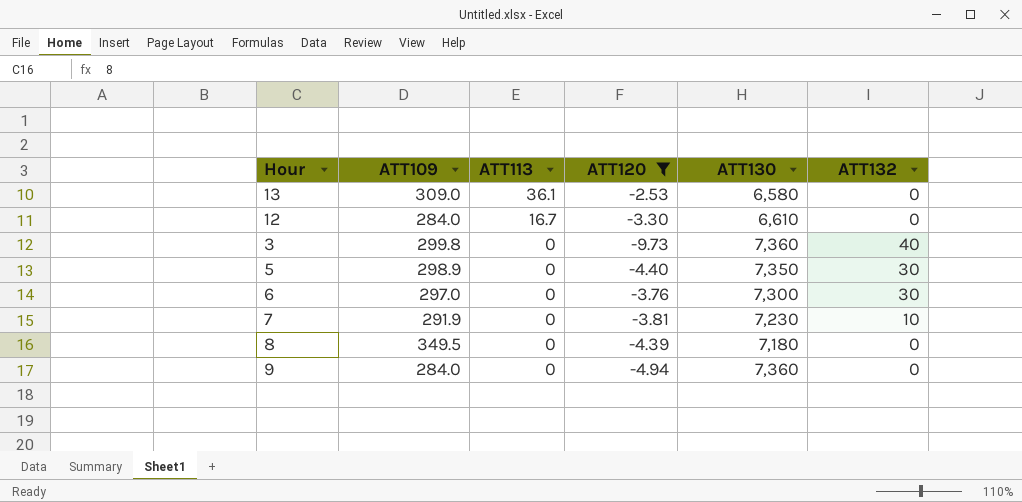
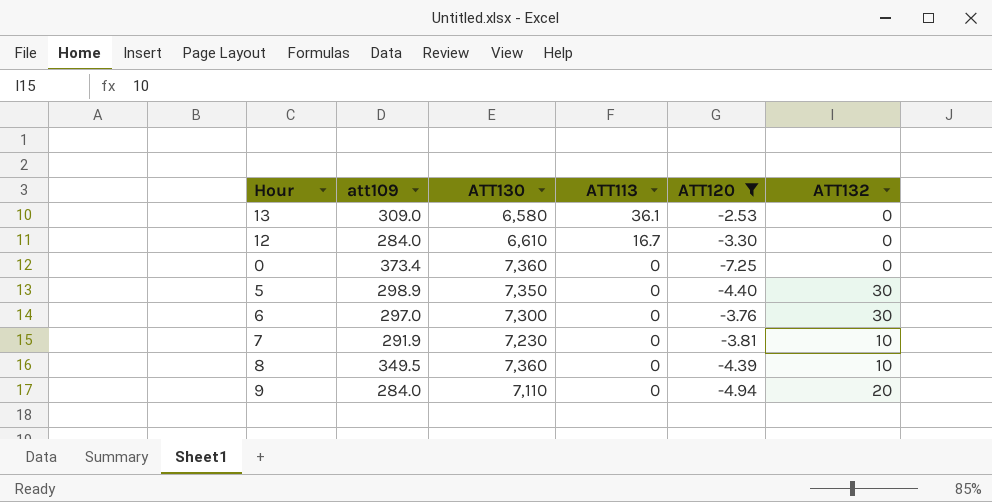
column name: ATT109 -> att109
column ATT130 | position: 5 -> 3
row 3: 299.8 | 0 | -9.73 | 7,360 | 40 -> none
row 0: none -> 373.4 | 7,360 | 0 | -7.25 | 0
8 | ATT130: 7,180 -> 7,360
8 | ATT132: 0 -> 10
9 | ATT130: 7,360 -> 7,110
9 | ATT132: 0 -> 20

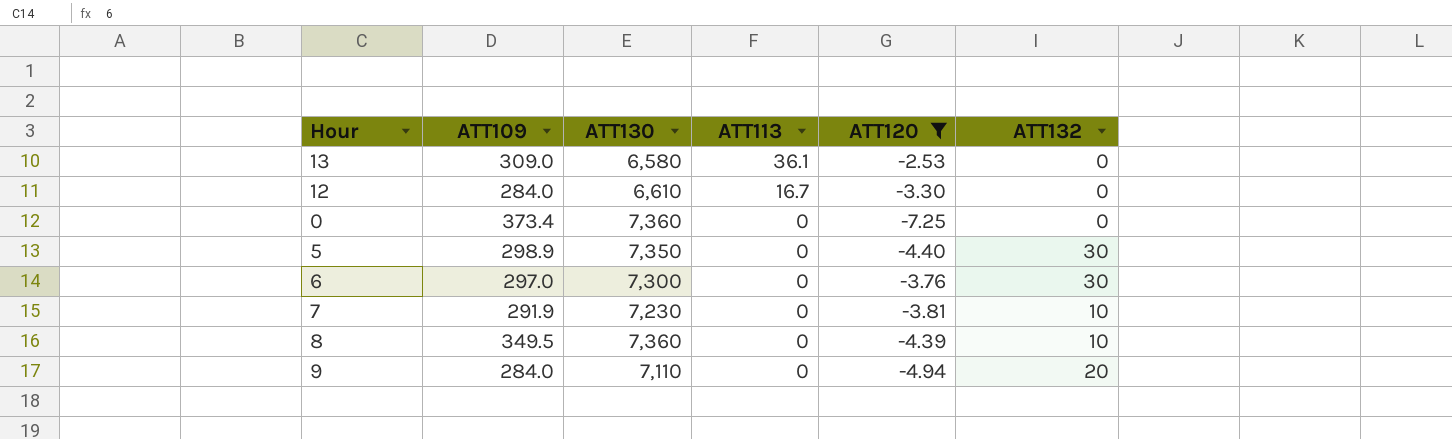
column name: att109 -> ATT109

